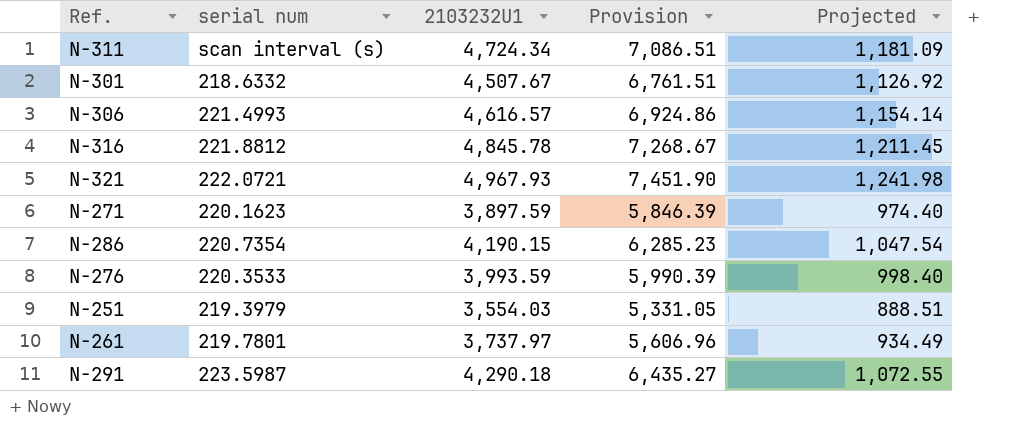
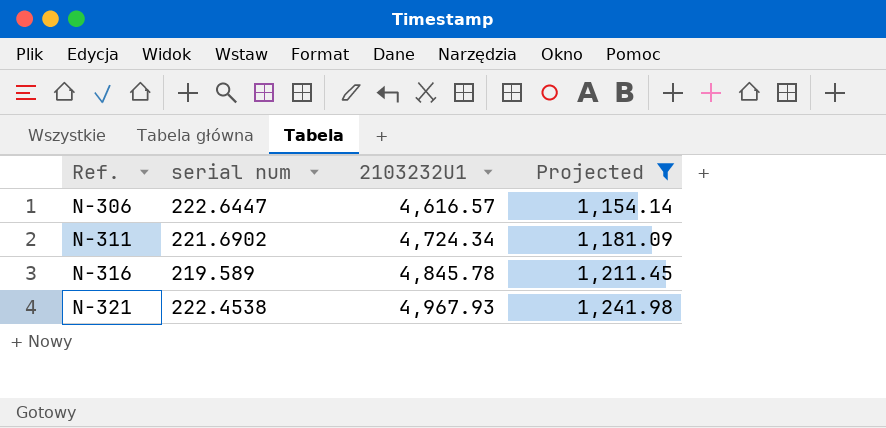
filter: none -> Projected >= 1,154.14
row order: none -> Ref. ascending
column Provision | formula: [2103232U1] * 1.5 -> none
N-306 | serial num: 221.4993 -> 222.6447
N-311 | serial num: scan interval (s) -> 221.6902
N-316 | serial num: 221.8812 -> 219.589
N-321 | serial num: 222.0721 -> 222.4538

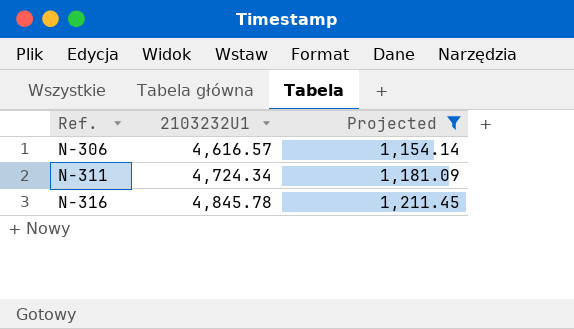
column serial num | position: 2 -> none
row N-321: 222.4538 | 4,967.93 | 1,241.98 -> none

